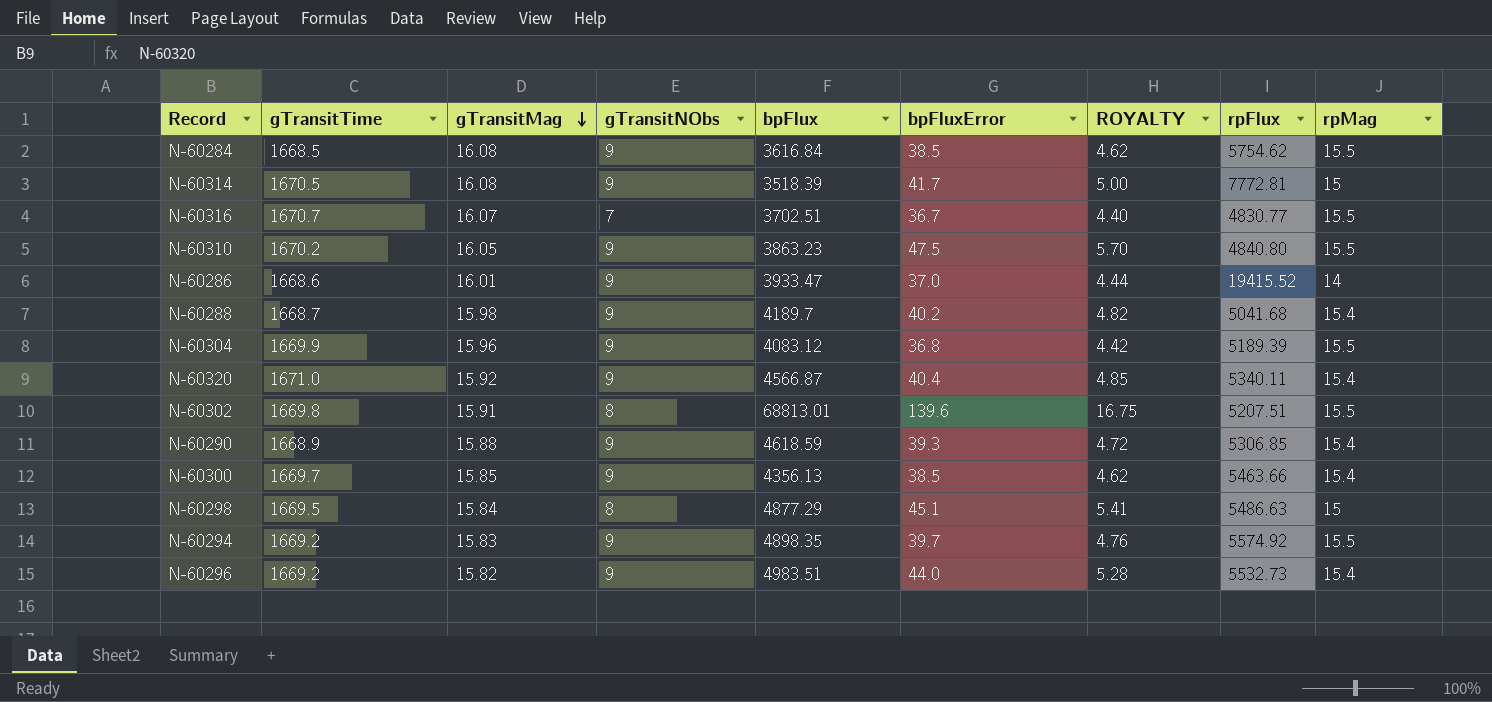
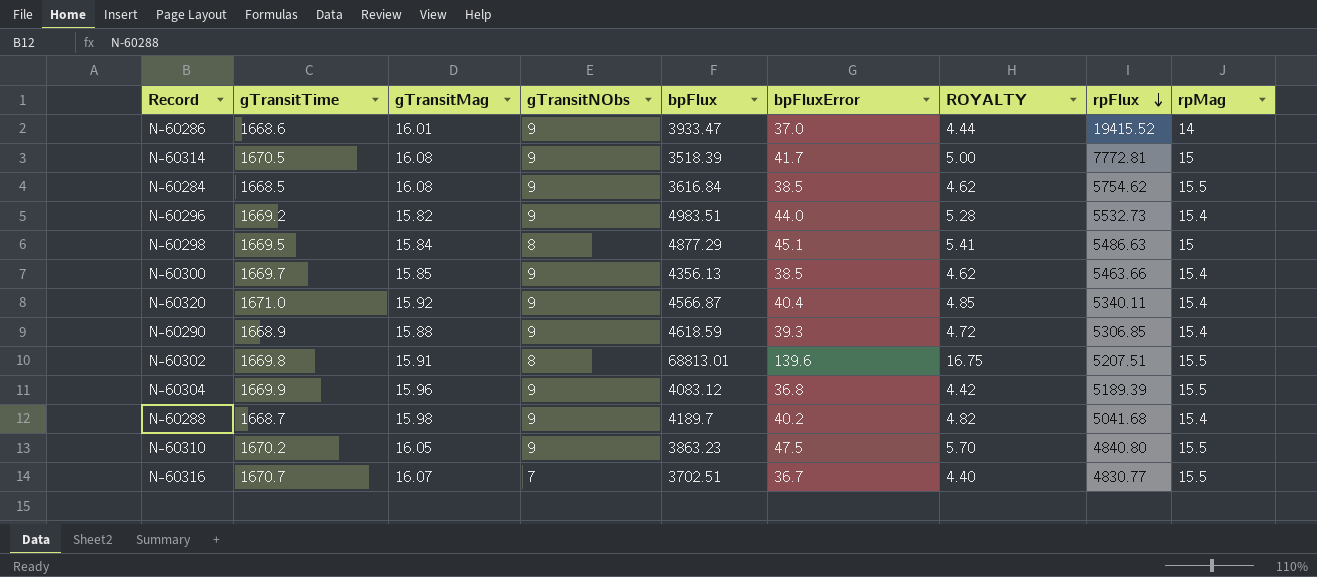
row order: gTransitMag descending -> rpFlux descending
row N-60294: 1669.2 | 15.83 | 9 | 4898.35 | 39.7 | 4.76 | 5574.92 | 15.5 -> none

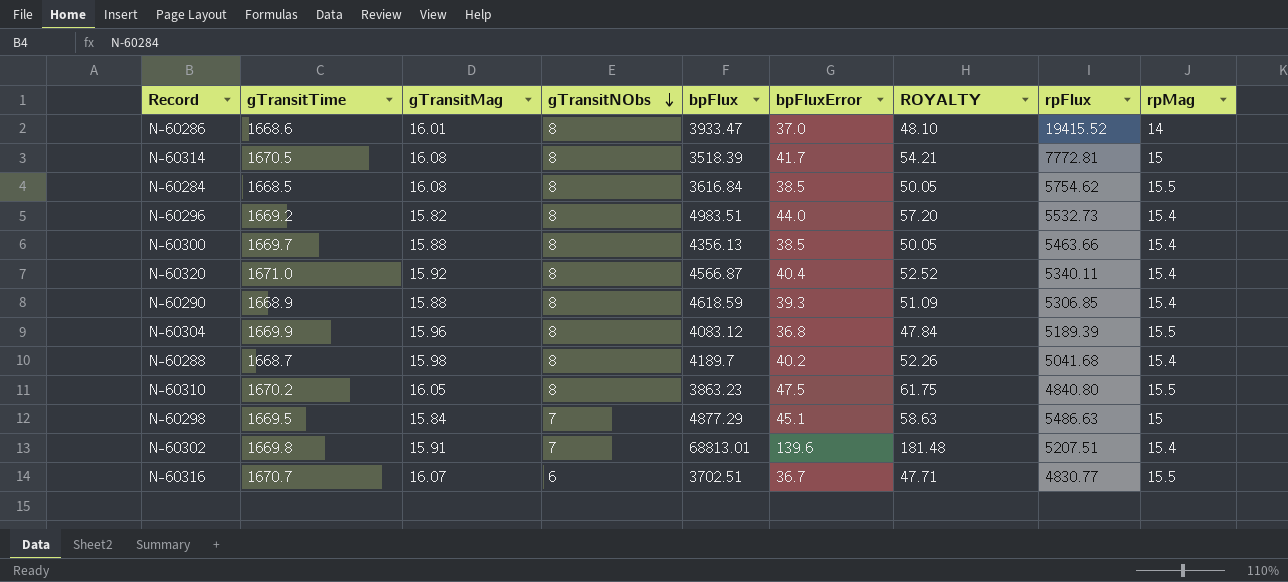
row order: rpFlux descending -> gTransitNObs descending
column ROYALTY | formula: [bpFluxError] * 0.12 -> [bpFluxError] * 1.3
N-60286 | gTransitNObs: 9 -> 8
N-60314 | gTransitNObs: 9 -> 8
N-60284 | gTransitNObs: 9 -> 8
N-60296 | gTransitNObs: 9 -> 8
N-60300 | gTransitMag: 15.85 -> 15.88
N-60300 | gTransitNObs: 9 -> 8
N-60320 | gTransitNObs: 9 -> 8
N-60290 | gTransitNObs: 9 -> 8
N-60304 | gTransitNObs: 9 -> 8
N-60288 | gTransitNObs: 9 -> 8
N-60310 | gTransitNObs: 9 -> 8
N-60298 | gTransitNObs: 8 -> 7
N-60302 | gTransitNObs: 8 -> 7
N-60302 | rpMag: 15.5 -> 15.4
N-60316 | gTransitNObs: 7 -> 6

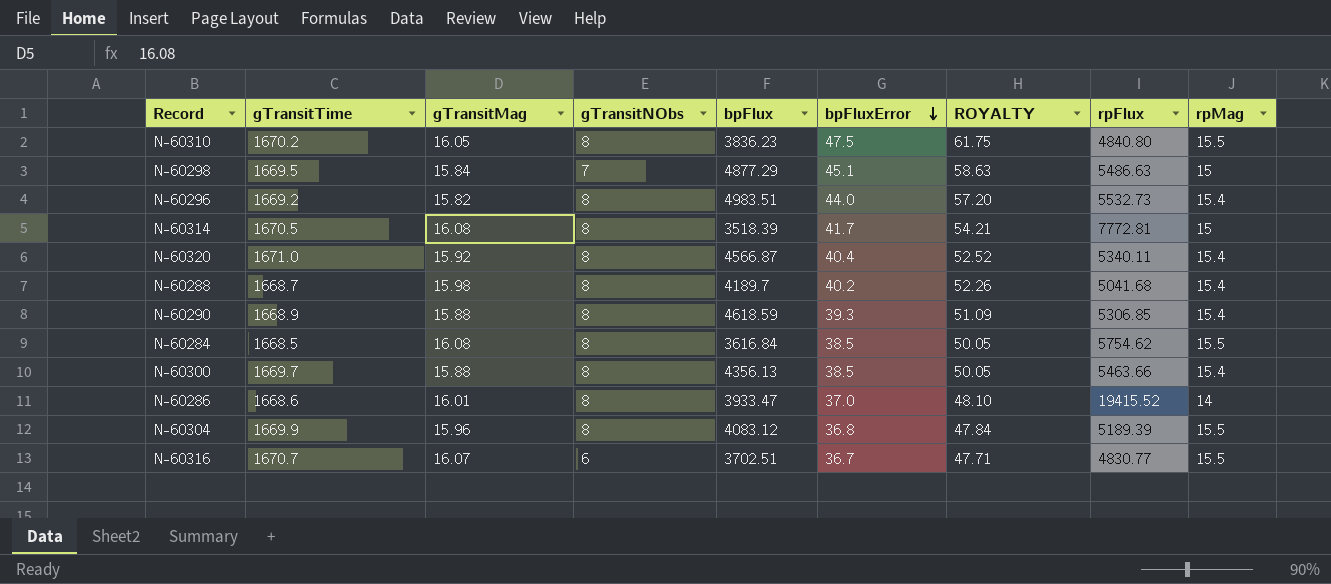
row order: gTransitNObs descending -> bpFluxError descending
row N-60302: 1669.8 | 15.91 | 7 | 68813.01 | 139.6 | 181.48 | 5207.51 | 15.4 -> none
N-60310 | bpFlux: 3863.23 -> 3836.23

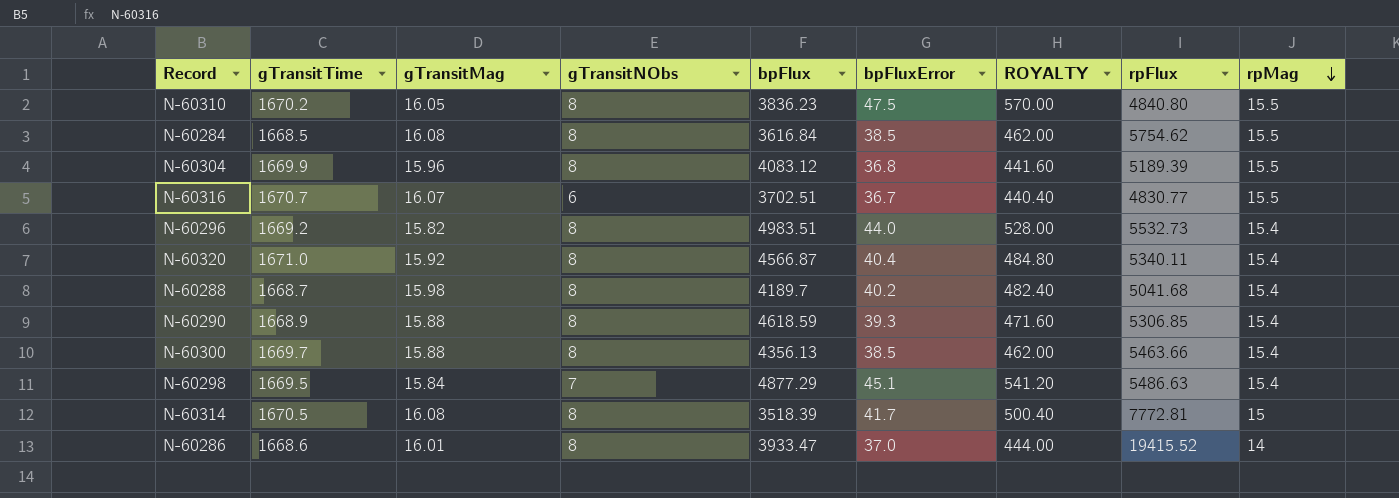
row order: bpFluxError descending -> rpMag descending
column ROYALTY | formula: [bpFluxError] * 1.3 -> [bpFluxError] * 12
N-60298 | rpMag: 15 -> 15.4

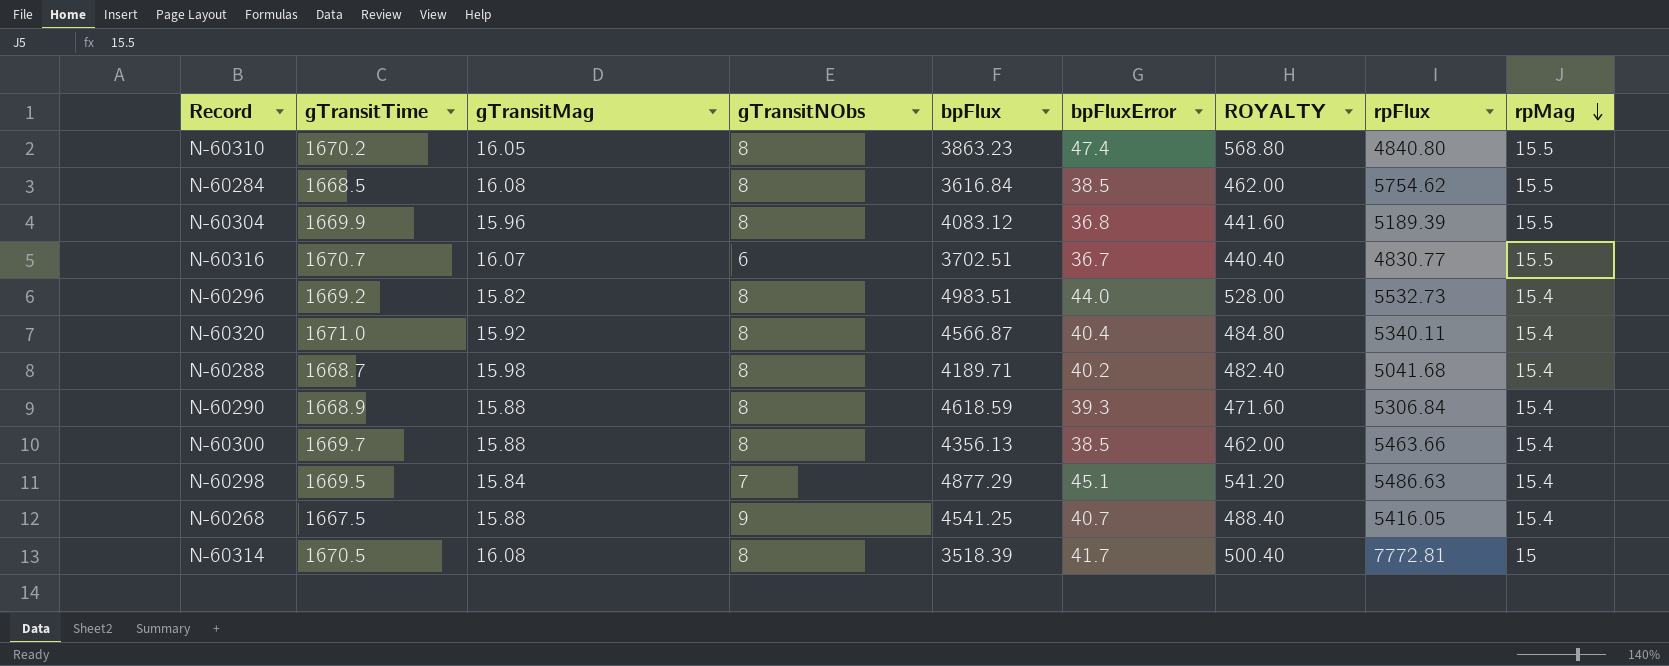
row N-60286: 1668.6 | 16.01 | 8 | 3933.47 | 37.0 | 444.00 | 19415.52 | 14 -> none
N-60310 | bpFlux: 3836.23 -> 3863.23
N-60310 | bpFluxError: 47.5 -> 47.4
N-60310 | ROYALTY: 570.00 -> 568.80
N-60288 | bpFlux: 4189.7 -> 4189.71
N-60290 | rpFlux: 5306.85 -> 5306.84
row N-60268: none -> 1667.5 | 15.88 | 9 | 4541.25 | 40.7 | 488.40 | 5416.05 | 15.4

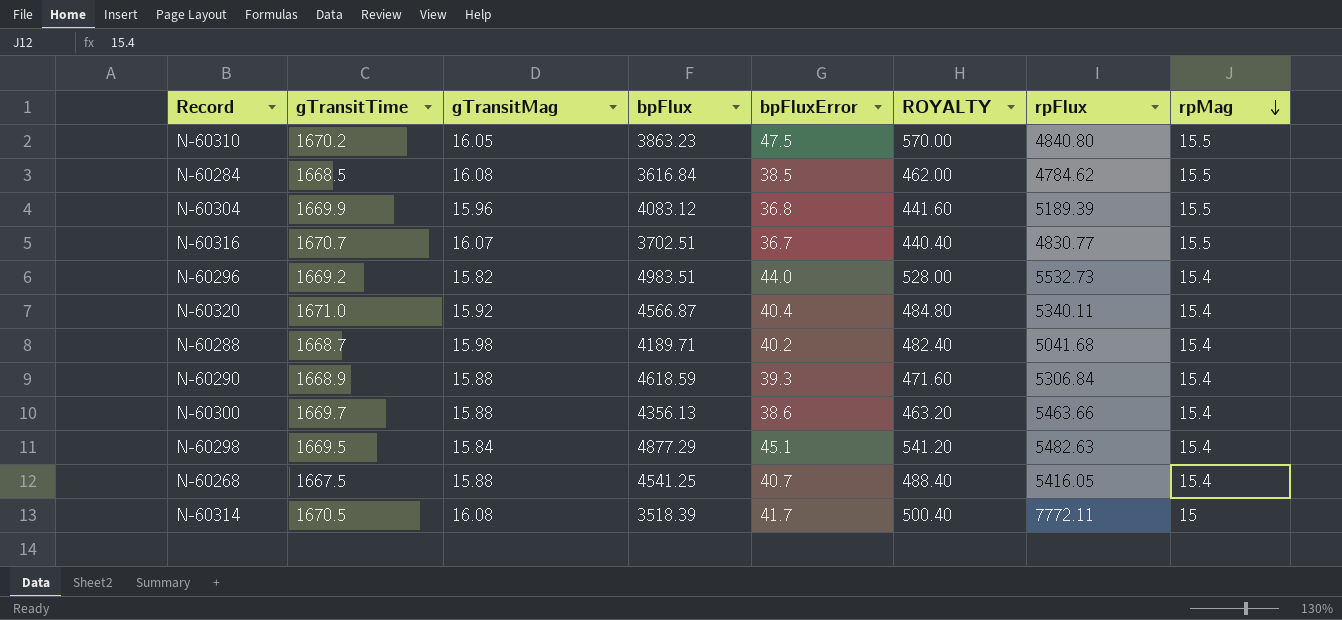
column gTransitNObs | position: 4 -> none
N-60310 | bpFluxError: 47.4 -> 47.5
N-60310 | ROYALTY: 568.80 -> 570.00
N-60284 | rpFlux: 5754.62 -> 4784.62
N-60300 | bpFluxError: 38.5 -> 38.6
N-60300 | ROYALTY: 462.00 -> 463.20
N-60298 | rpFlux: 5486.63 -> 5482.63
N-60314 | rpFlux: 7772.81 -> 7772.11

